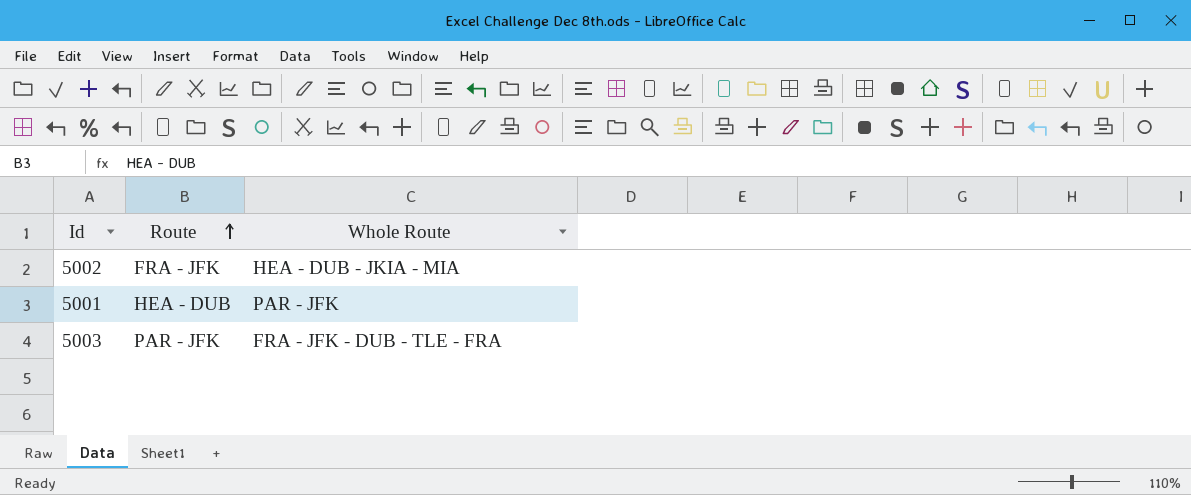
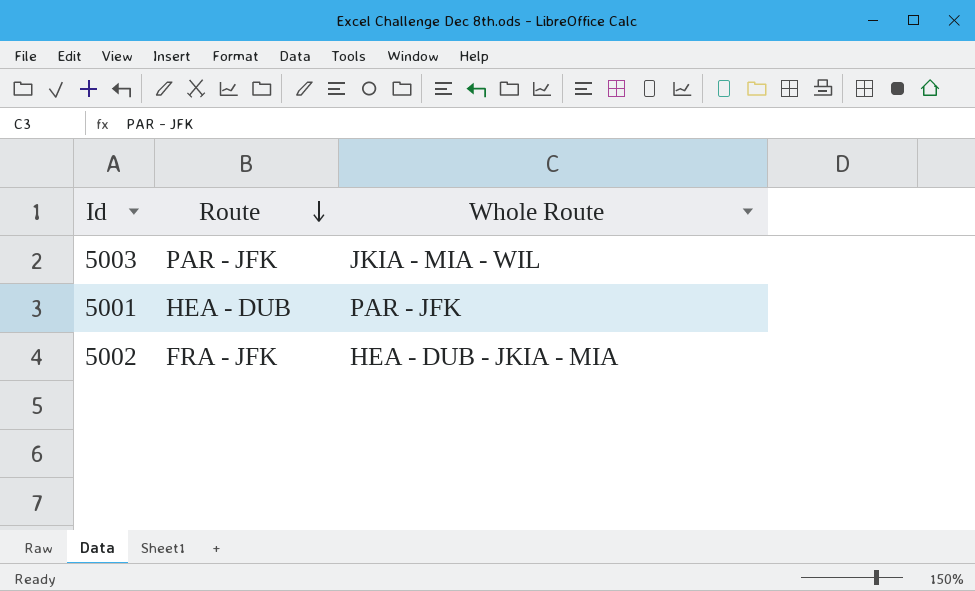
row order: Route ascending -> Route descending
5003 | Whole Route: FRA - JFK - DUB - TLE - FRA -> JKIA - MIA - WIL

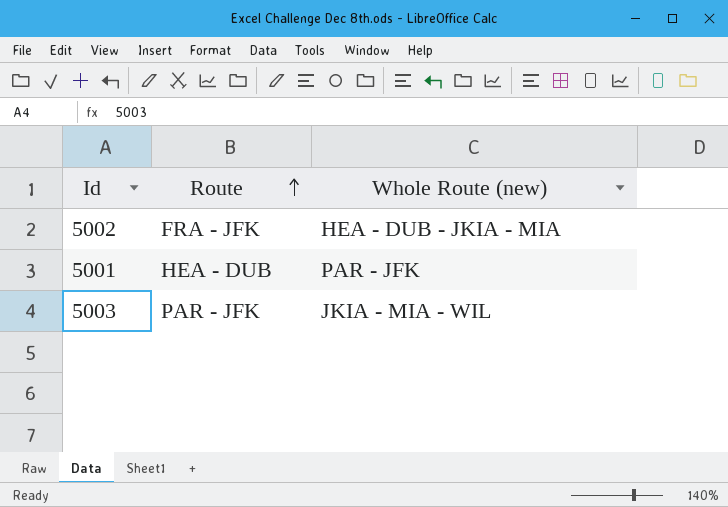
row order: Route descending -> Route ascending
column name: Whole Route -> Whole Route (new)

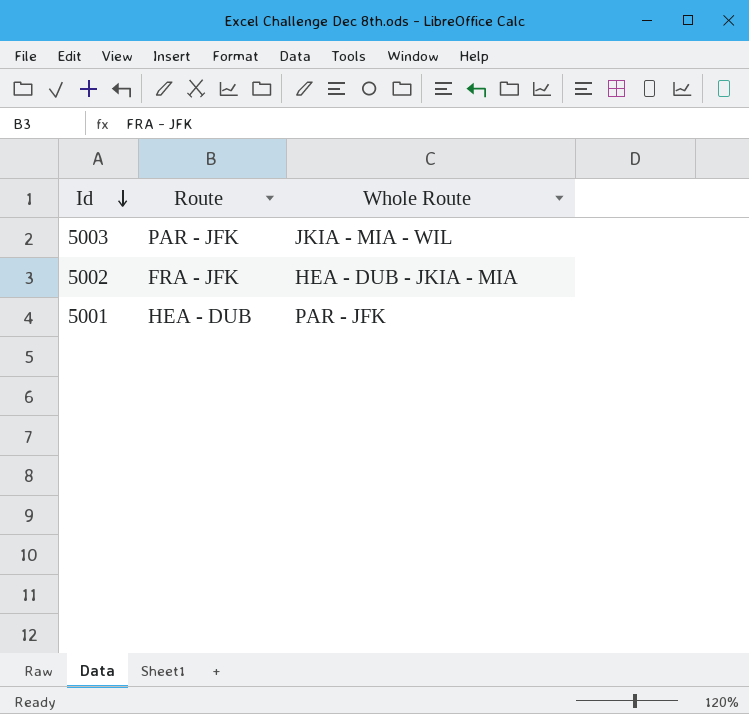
row order: Route ascending -> Id descending
column name: Whole Route (new) -> Whole Route

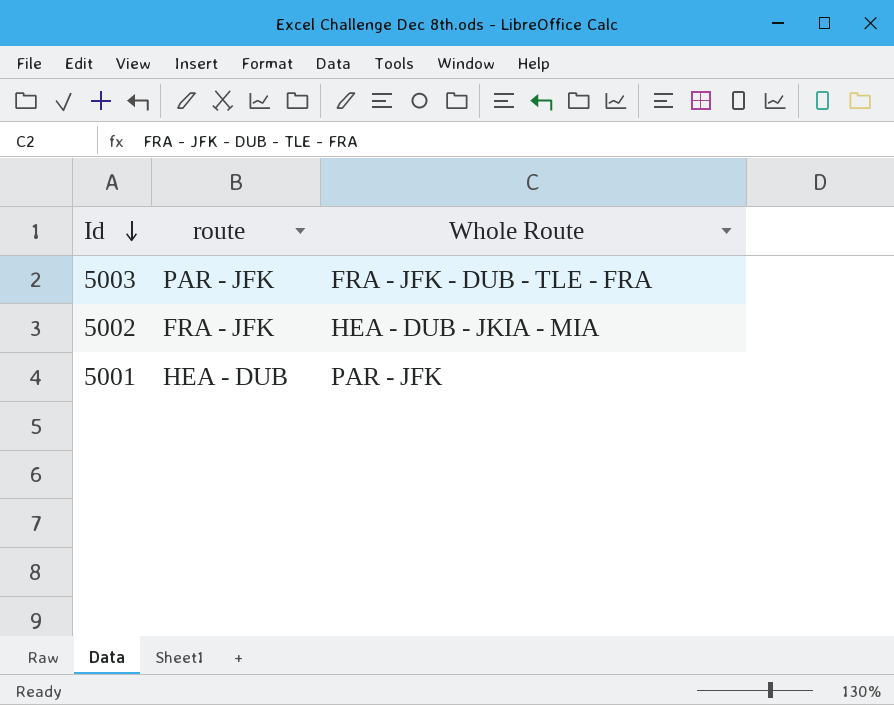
column name: Route -> route
5003 | Whole Route: JKIA - MIA - WIL -> FRA - JFK - DUB - TLE - FRA

